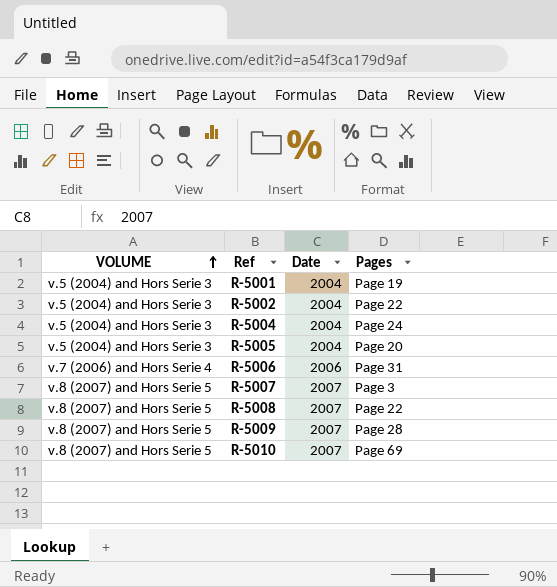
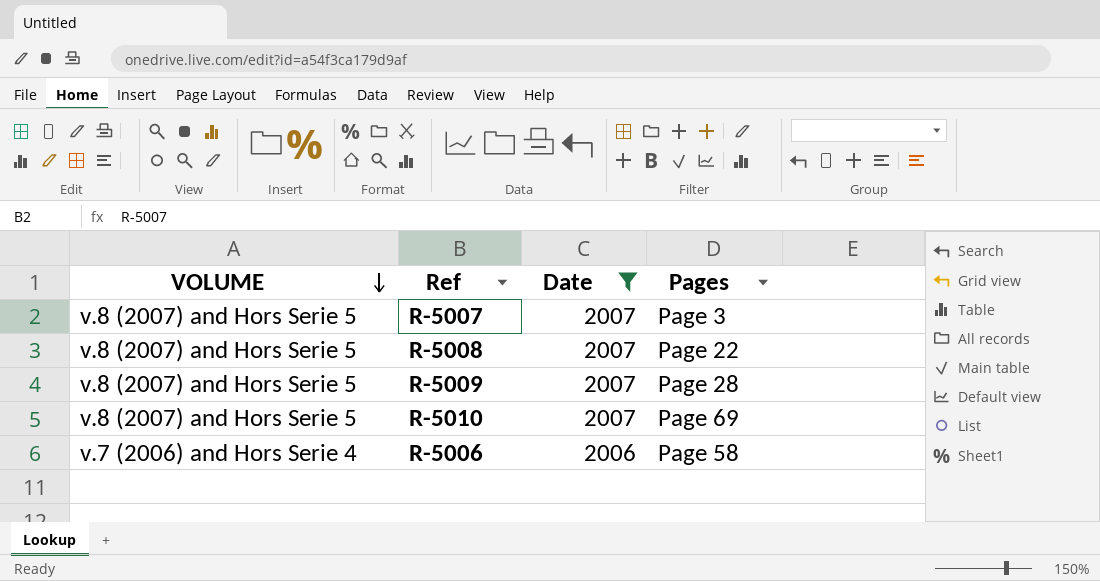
filter: none -> Date != 2004
row order: VOLUME ascending -> VOLUME descending
R-5006 | Pages: Page 31 -> Page 58

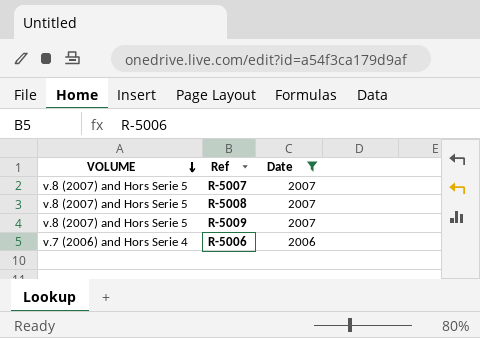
column Pages | position: 4 -> none
row R-5010: v.8 (2007) and Hors Serie 5 | 2007 | Page 69 -> none

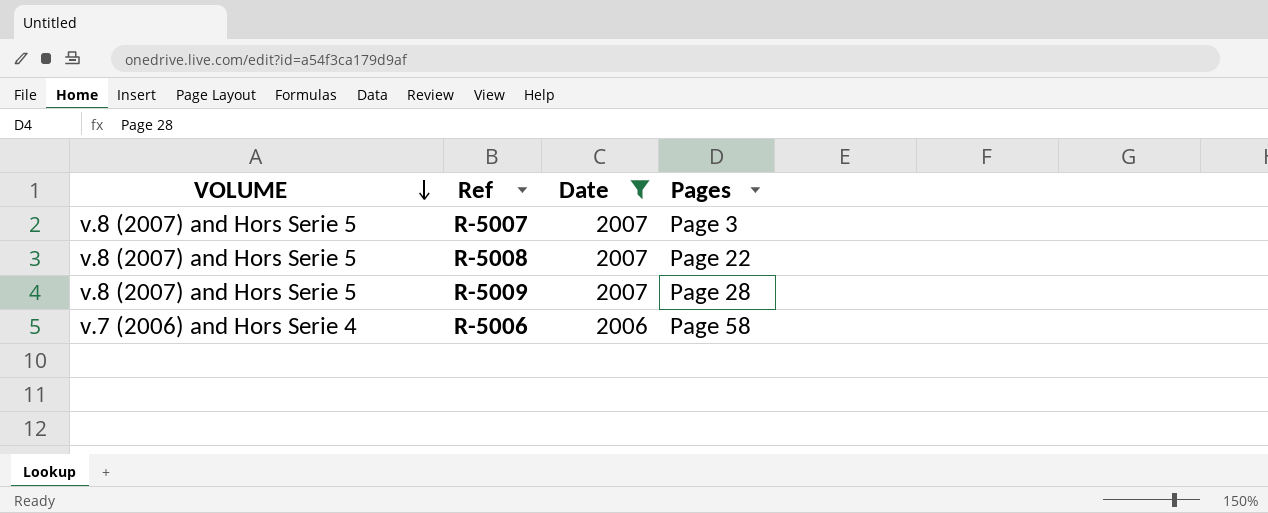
column Pages | position: none -> 4

